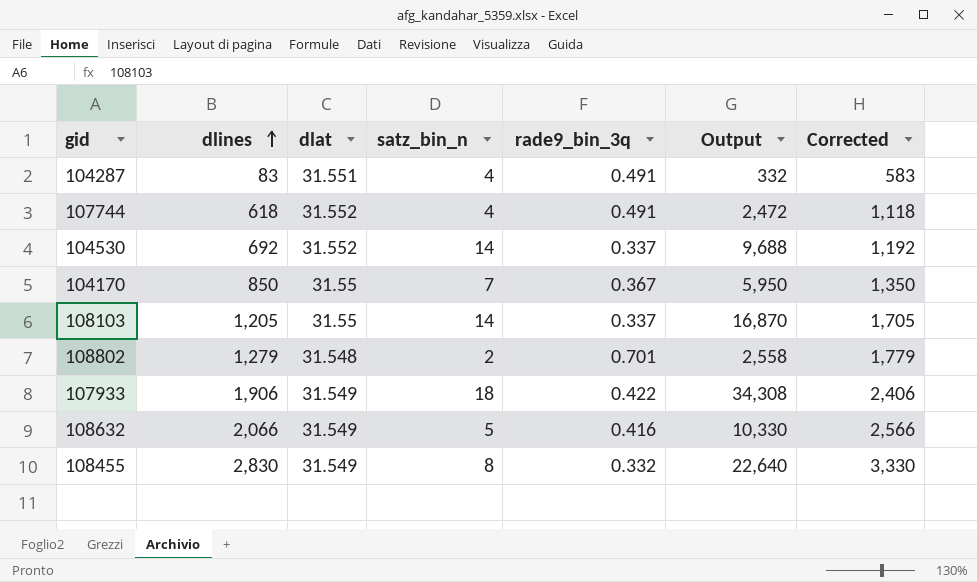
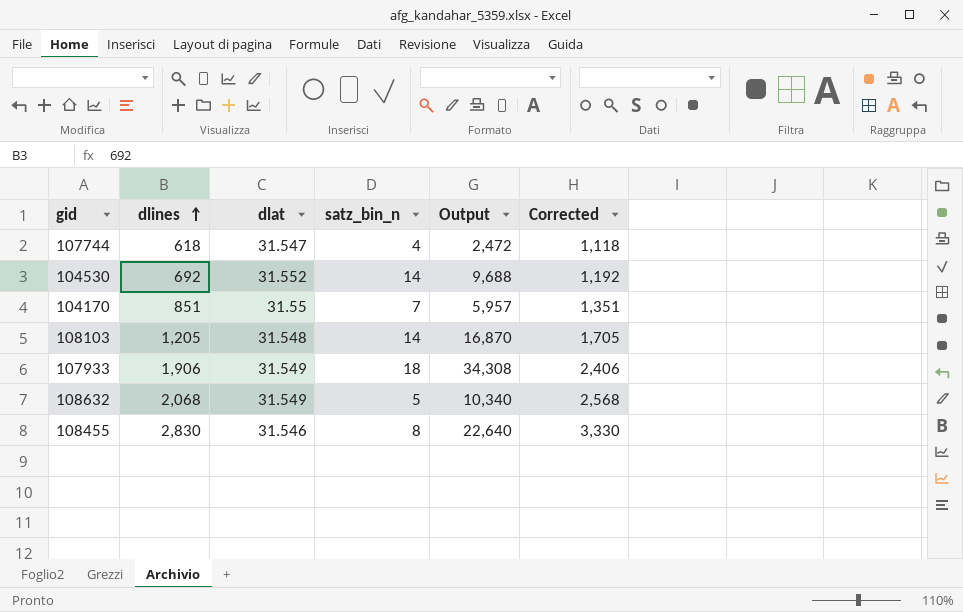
column rade9_bin_3q | position: 5 -> none
row 104287: 83 | 31.551 | 4 | 0.491 | 332 | 583 -> none
row 108802: 1,279 | 31.548 | 2 | 0.701 | 2,558 | 1,779 -> none
107744 | dlat: 31.552 -> 31.547
104170 | dlines: 850 -> 851
104170 | Output: 5,950 -> 5,957
104170 | Corrected: 1,350 -> 1,351
108103 | dlat: 31.55 -> 31.548
108632 | dlines: 2,066 -> 2,068
108632 | Output: 10,330 -> 10,340
108632 | Corrected: 2,566 -> 2,568
108455 | dlat: 31.549 -> 31.546

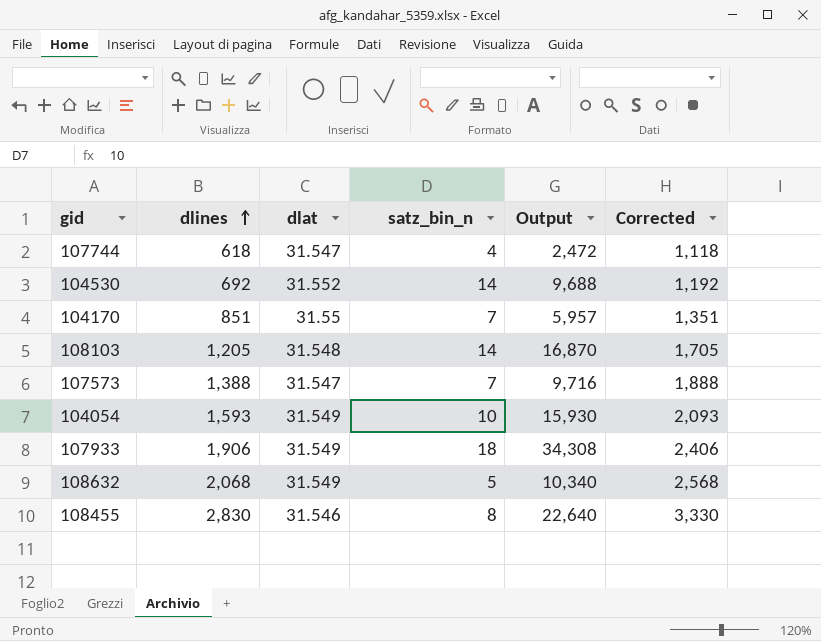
row 107573: none -> 1,388 | 31.547 | 7 | 9,716 | 1,888
row 104054: none -> 1,593 | 31.549 | 10 | 15,930 | 2,093

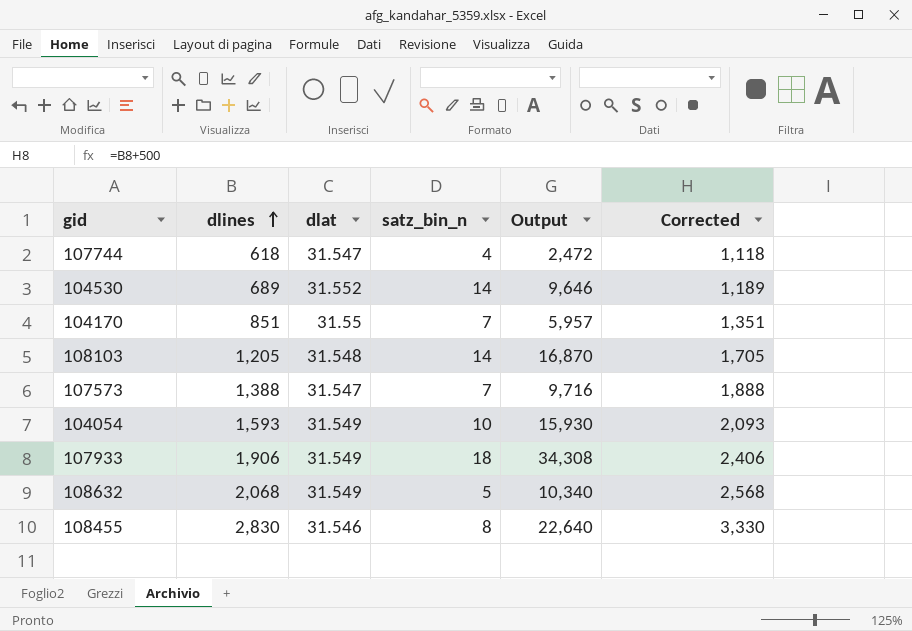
104530 | dlines: 692 -> 689
104530 | Output: 9,688 -> 9,646
104530 | Corrected: 1,192 -> 1,189

